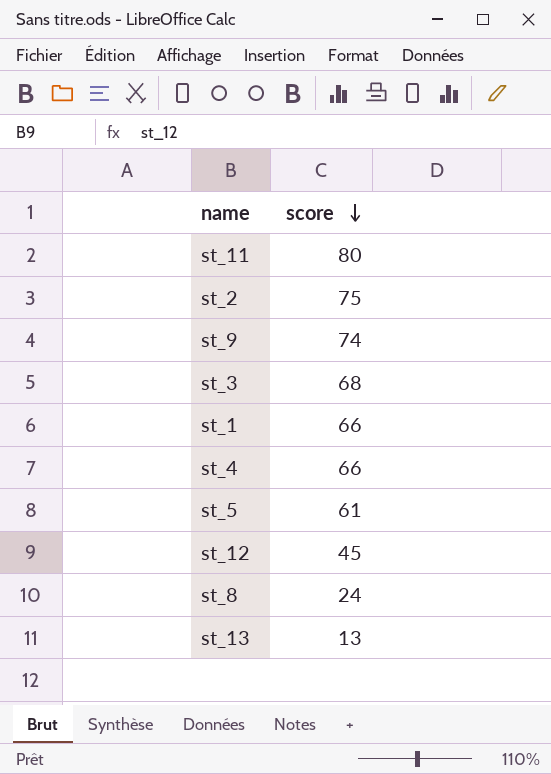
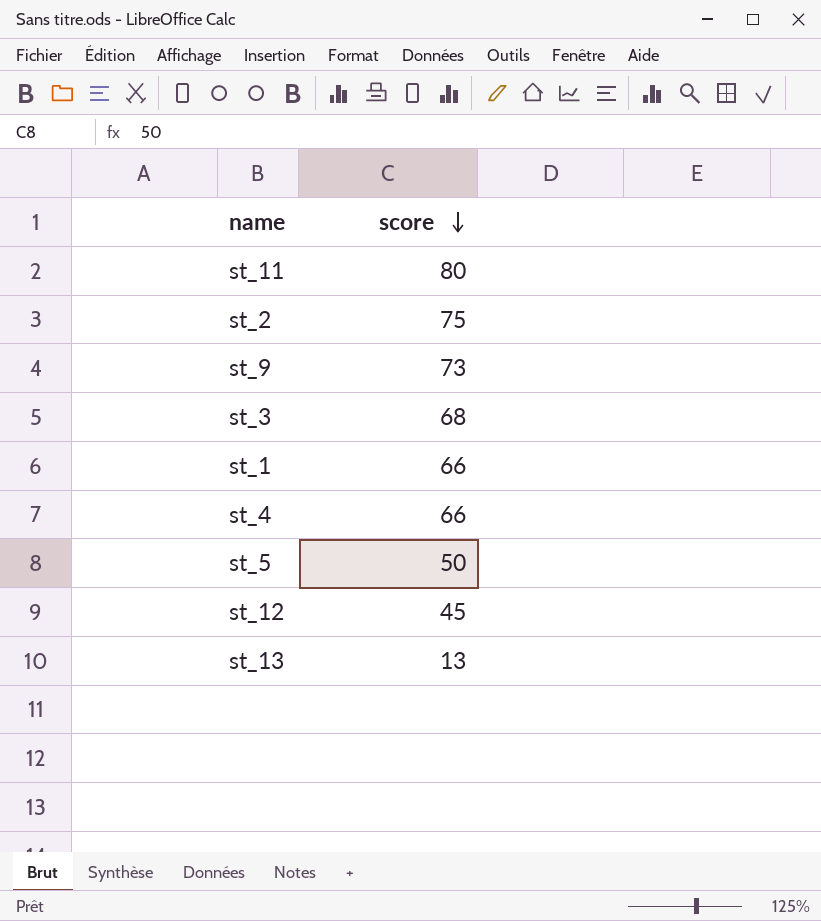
row st_8: 24 -> none
st_9 | score: 74 -> 73
st_5 | score: 61 -> 50

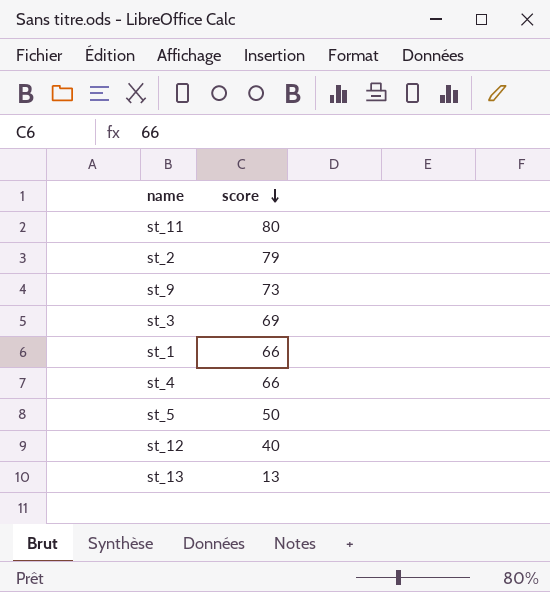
st_2 | score: 75 -> 79
st_3 | score: 68 -> 69
st_12 | score: 45 -> 40

